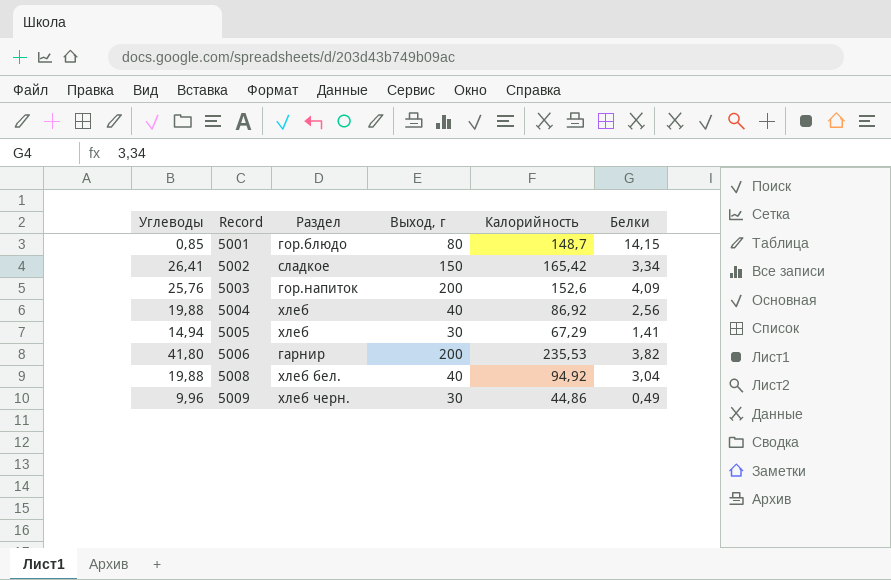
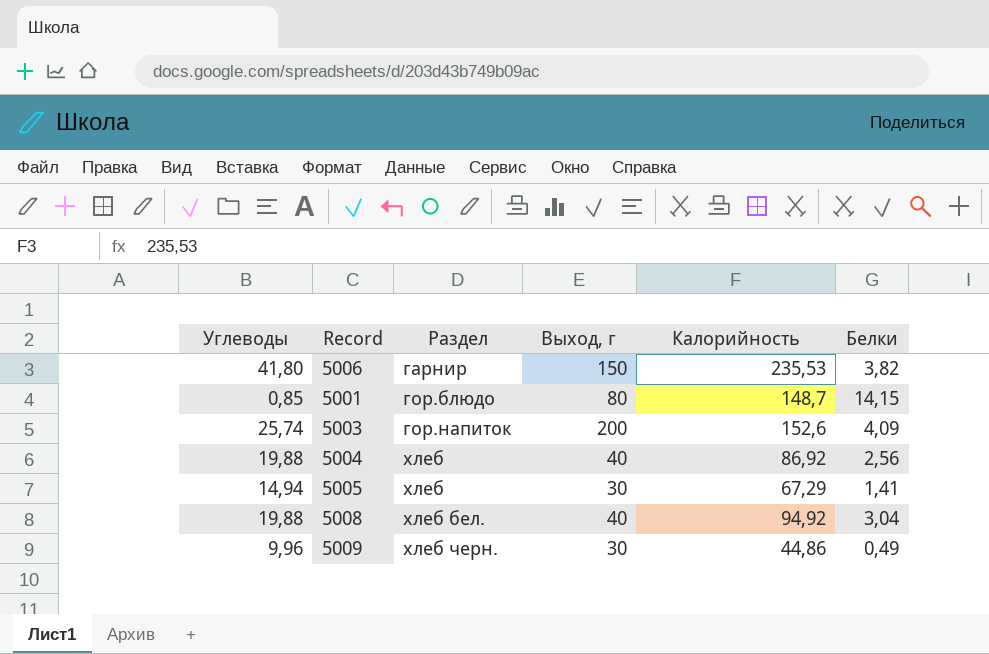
row order: Record ascending -> Раздел ascending
row 5002: 26,41 | сладкое | 150 | 165,42 | 3,34 -> none
5006 | Выход, г: 200 -> 150
5003 | Углеводы: 25,76 -> 25,74

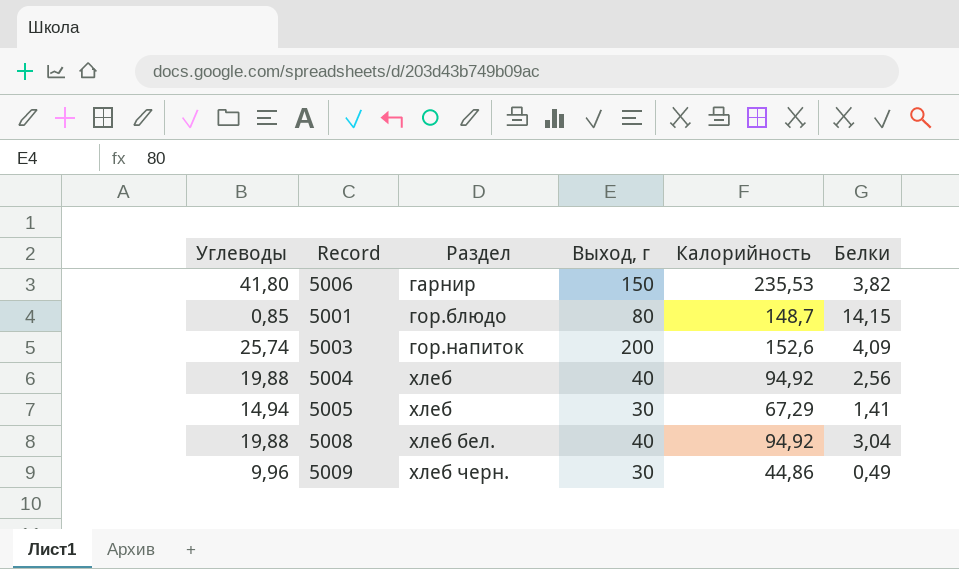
5004 | Калорийность: 86,92 -> 94,92

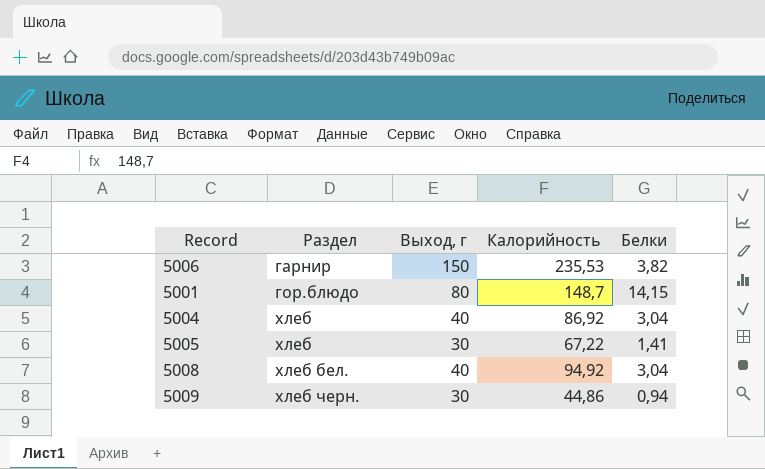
column Углеводы | position: 1 -> none
row 5003: 25,74 | гор.напиток | 200 | 152,6 | 4,09 -> none
5004 | Калорийность: 94,92 -> 86,92
5004 | Белки: 2,56 -> 3,04
5005 | Калорийность: 67,29 -> 67,22
5009 | Белки: 0,49 -> 0,94

